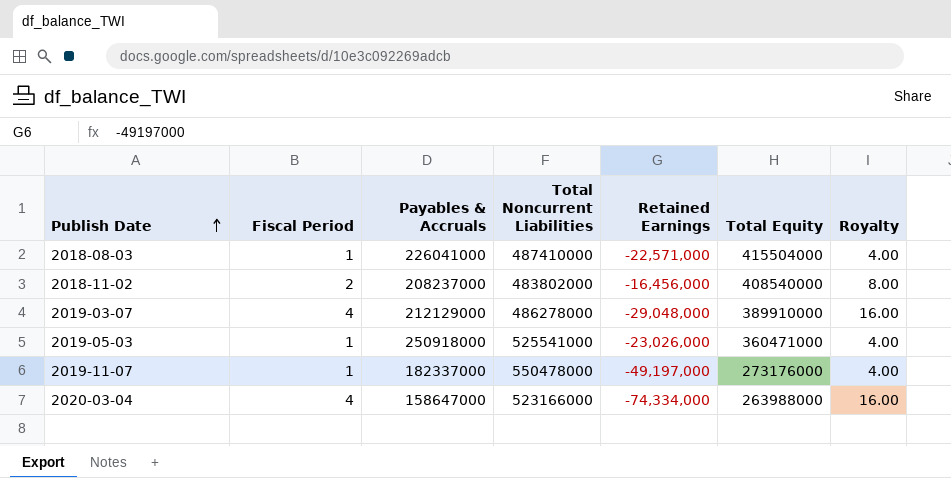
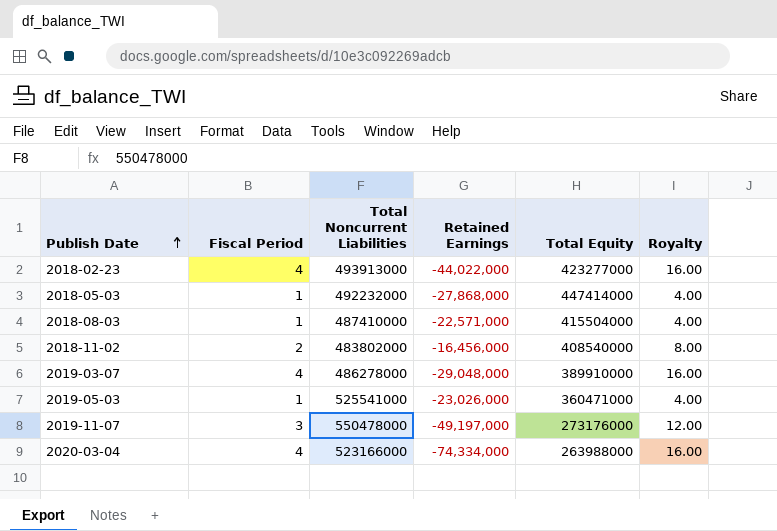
column Payables & Accruals | position: 3 -> none
row 2018-02-23: none -> 4 | 493913000 | -44,022,000 | 423277000 | 16.00
row 2018-05-03: none -> 1 | 492232000 | -27,868,000 | 447414000 | 4.00
2019-11-07 | Fiscal Period: 1 -> 3
2019-11-07 | Royalty: 4.00 -> 12.00

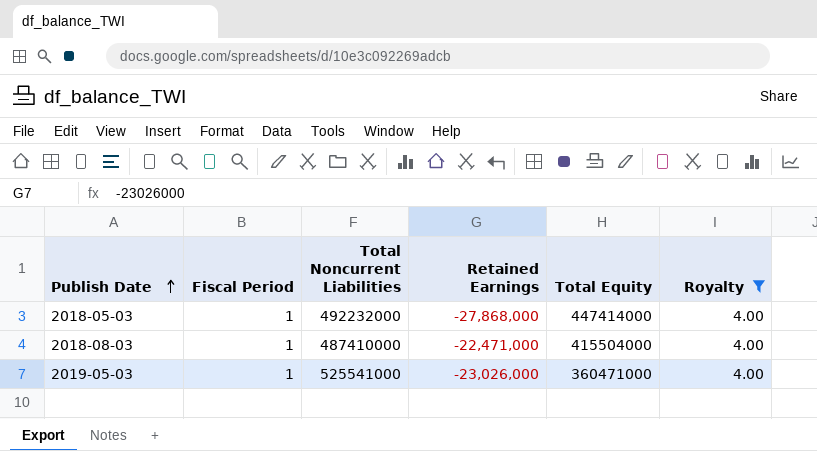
filter: none -> Royalty = 4.00
2018-08-03 | Retained Earnings: -22,571,000 -> -22,471,000

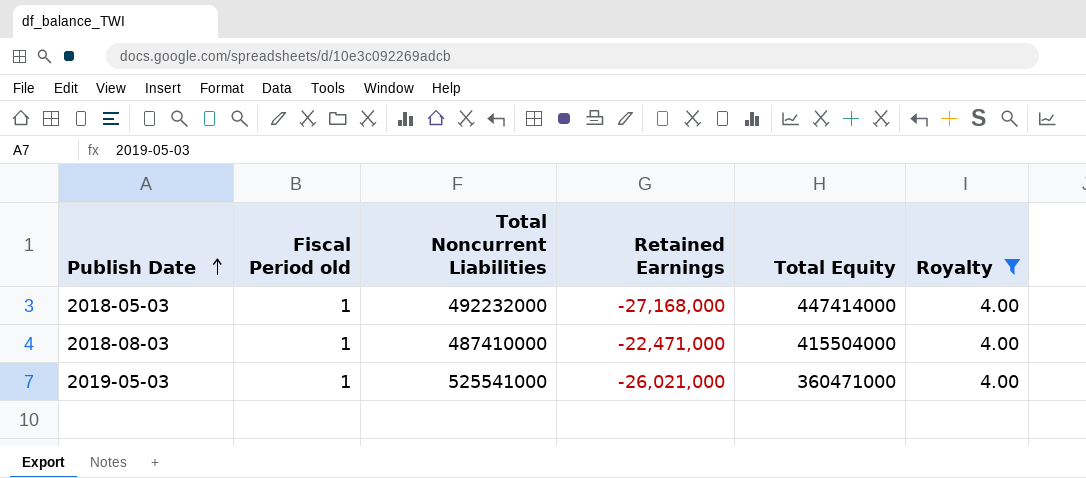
column name: Fiscal Period -> Fiscal Period old
2018-05-03 | Retained Earnings: -27,868,000 -> -27,168,000
2019-05-03 | Retained Earnings: -23,026,000 -> -26,021,000

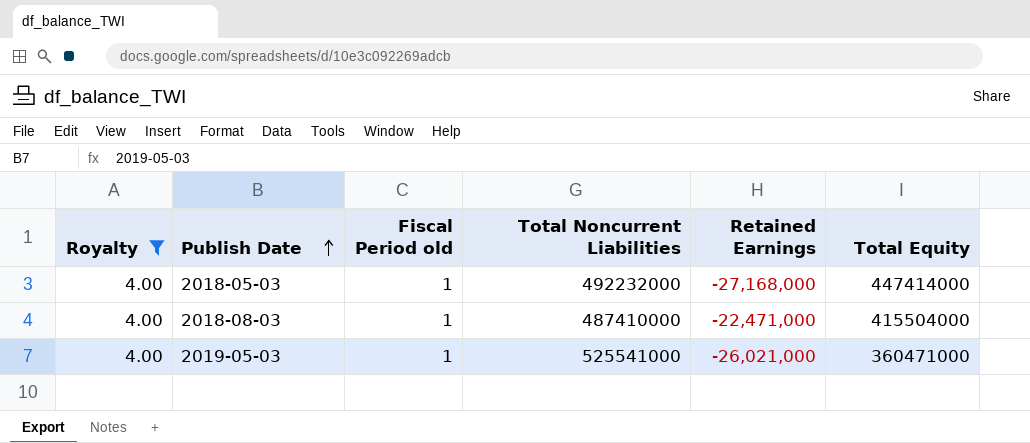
column Royalty | position: 6 -> 1

